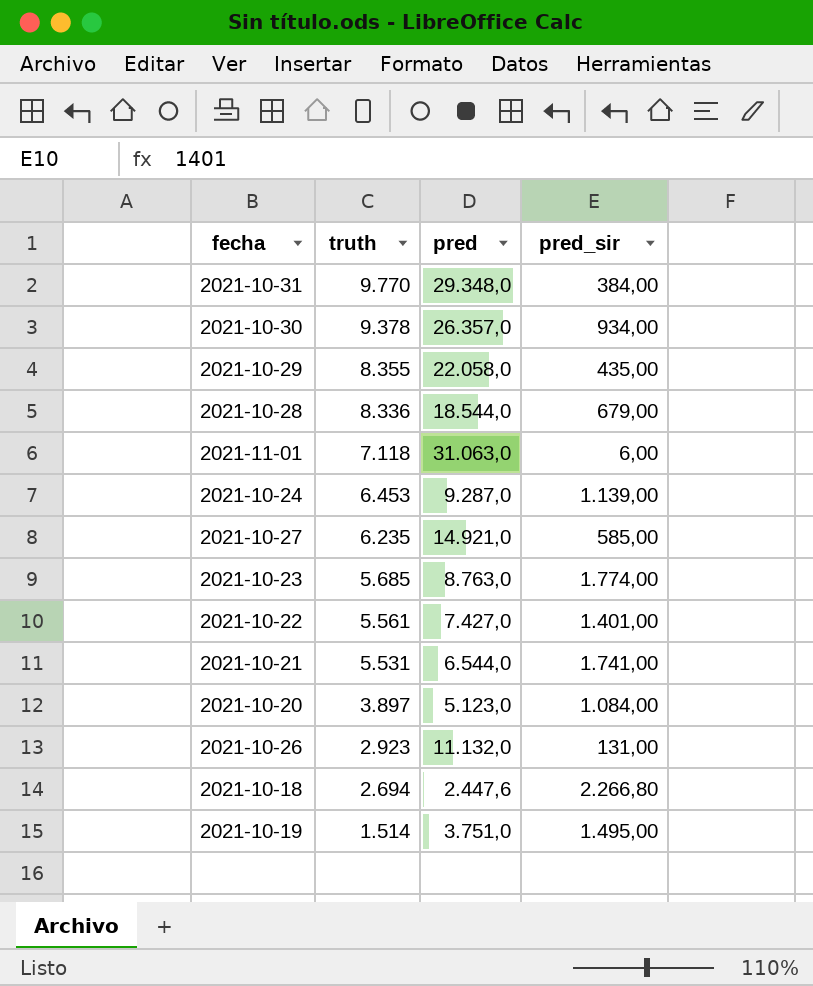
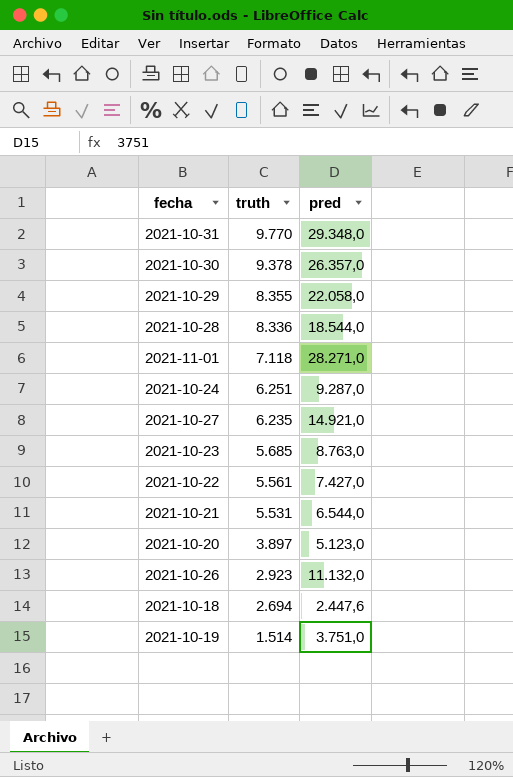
column pred_sir | position: 4 -> none
2021-11-01 | pred: 31.063,0 -> 28.271,0
2021-10-24 | truth: 6.453 -> 6.251

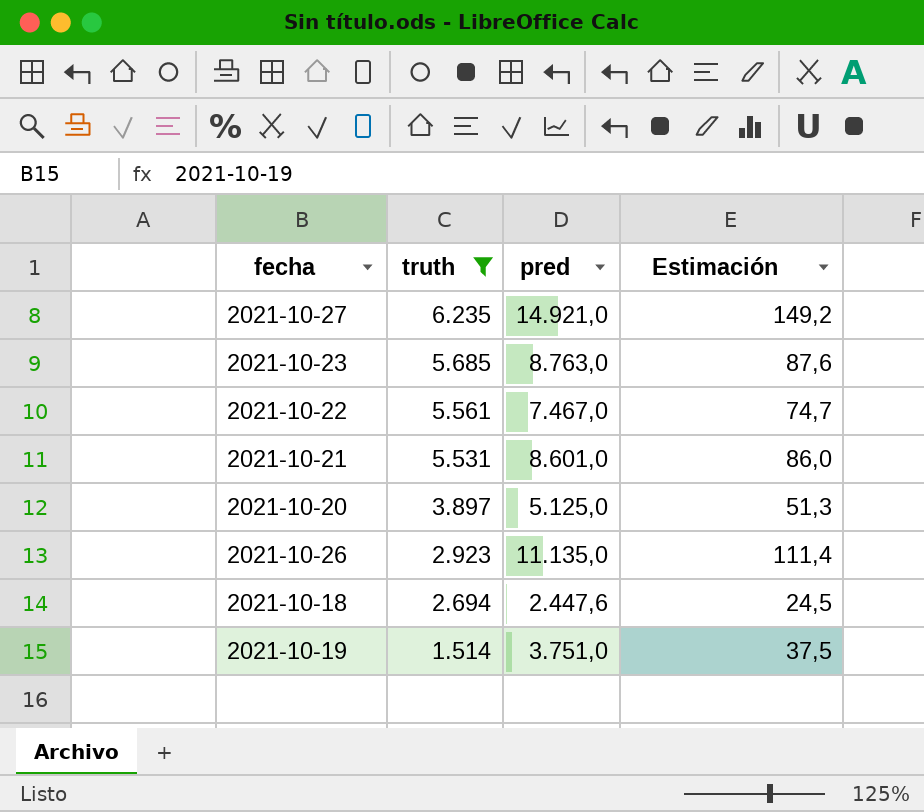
filter: none -> truth <= 6.235
column Estimación | formula: none -> [pred] * 0,01
2021-10-22 | pred: 7.427,0 -> 7.467,0
2021-10-21 | pred: 6.544,0 -> 8.601,0
2021-10-20 | pred: 5.123,0 -> 5.125,0
2021-10-26 | pred: 11.132,0 -> 11.135,0

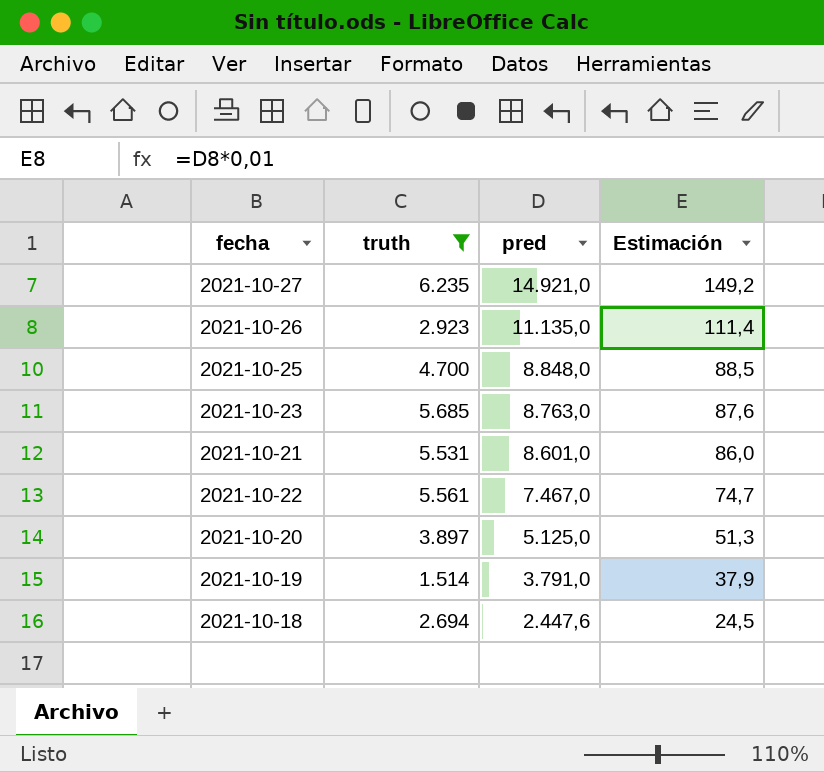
row order: truth descending -> pred descending
row 2021-10-25: none -> 4.700 | 8.848,0 | 88,5
2021-10-19 | pred: 3.751,0 -> 3.791,0
2021-10-19 | Estimación: 37,5 -> 37,9

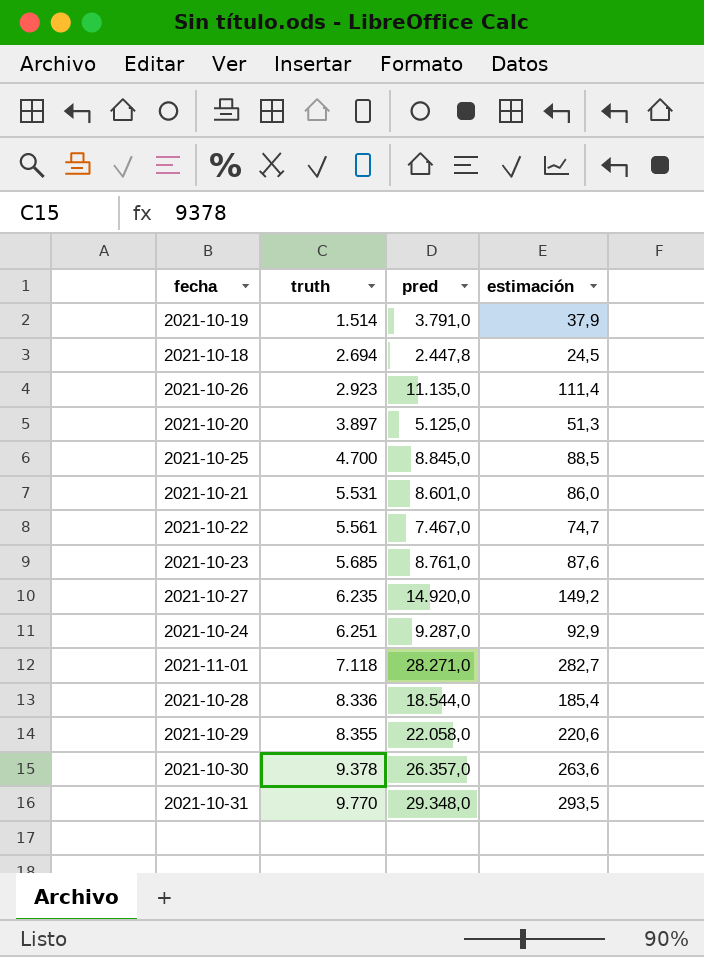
filter: truth <= 6.235 -> none
row order: pred descending -> truth ascending
column name: Estimación -> estimación
2021-10-18 | pred: 2.447,6 -> 2.447,8
2021-10-25 | pred: 8.848,0 -> 8.845,0
2021-10-23 | pred: 8.763,0 -> 8.761,0
2021-10-27 | pred: 14.921,0 -> 14.920,0

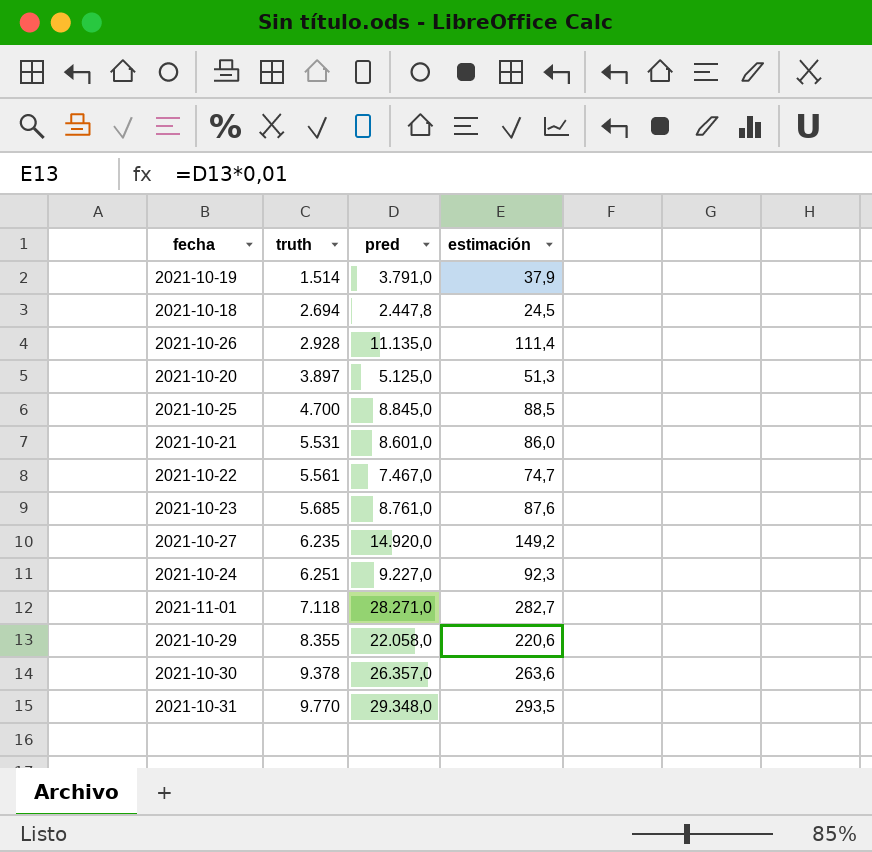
row 2021-10-28: 8.336 | 18.544,0 | 185,4 -> none
2021-10-26 | truth: 2.923 -> 2.928
2021-10-24 | pred: 9.287,0 -> 9.227,0
2021-10-24 | estimación: 92,9 -> 92,3

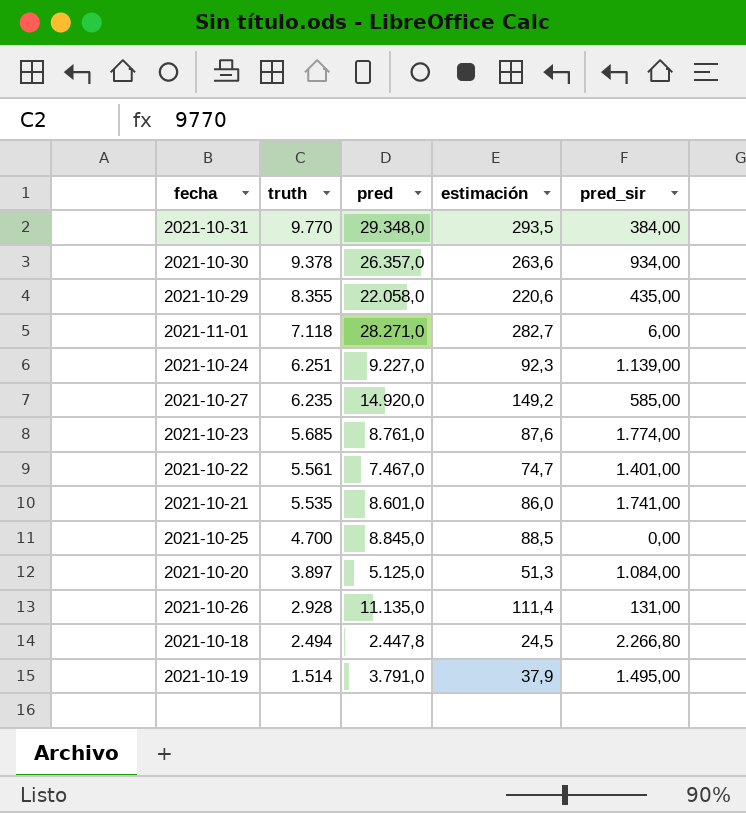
row order: truth ascending -> truth descending
column pred_sir | position: none -> 5
2021-10-21 | truth: 5.531 -> 5.535
2021-10-18 | truth: 2.694 -> 2.494

